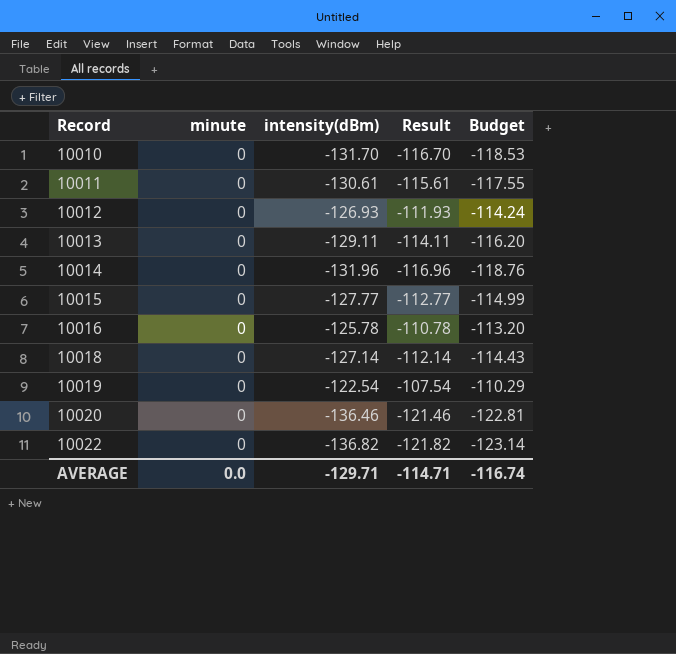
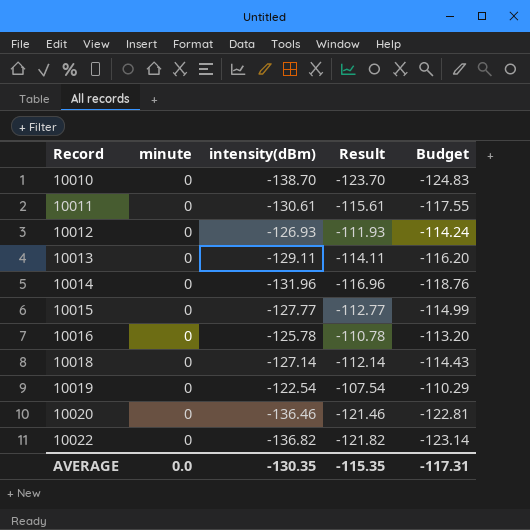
10010 | intensity(dBm): -131.70 -> -138.70
10010 | Result: -116.70 -> -123.70
10010 | Budget: -118.53 -> -124.83
AVERAGE | intensity(dBm): -129.71 -> -130.35
AVERAGE | Result: -114.71 -> -115.35
AVERAGE | Budget: -116.74 -> -117.31

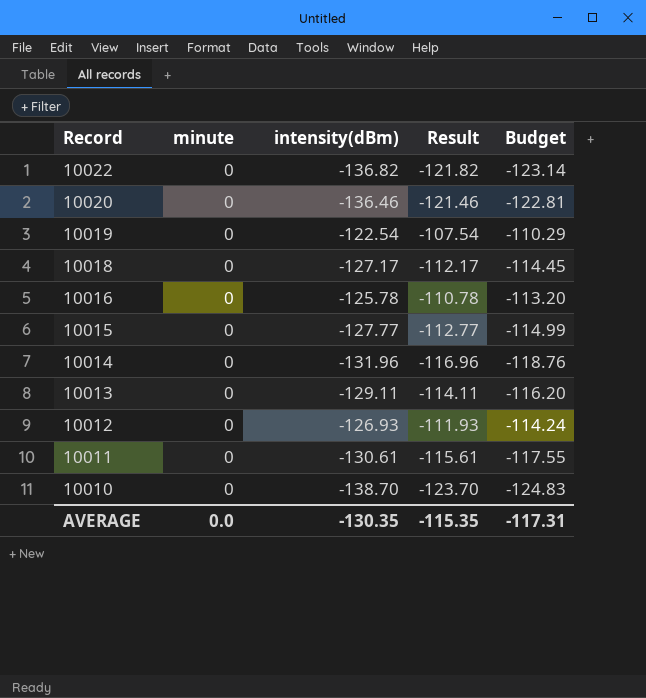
row order: Record ascending -> Record descending
10018 | intensity(dBm): -127.14 -> -127.17
10018 | Result: -112.14 -> -112.17
10018 | Budget: -114.43 -> -114.45

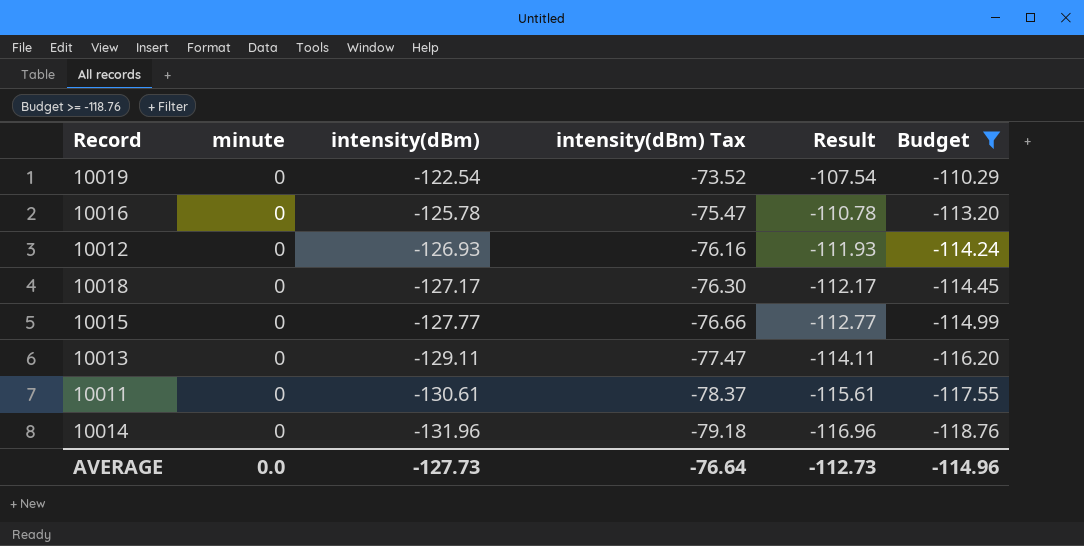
filter: none -> Budget >= -118.76
row order: Record descending -> intensity(dBm) descending
column intensity(dBm) Tax | formula: none -> [intensity(dBm)] * 0.6
AVERAGE | intensity(dBm): -130.35 -> -127.73
AVERAGE | Result: -115.35 -> -112.73
AVERAGE | Budget: -117.31 -> -114.96

